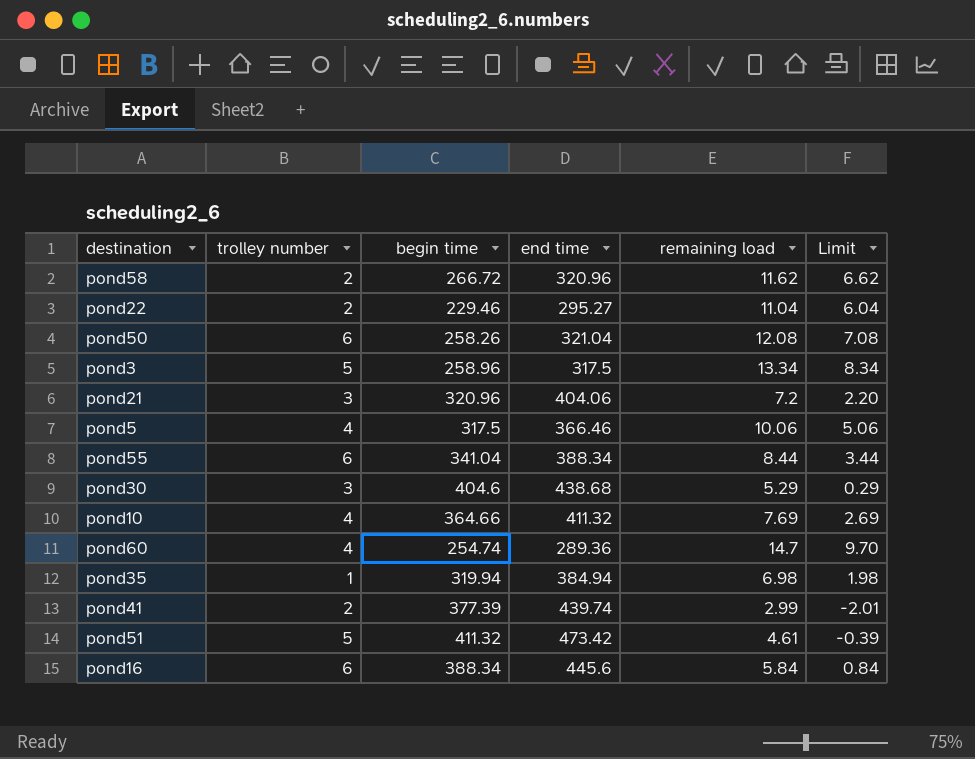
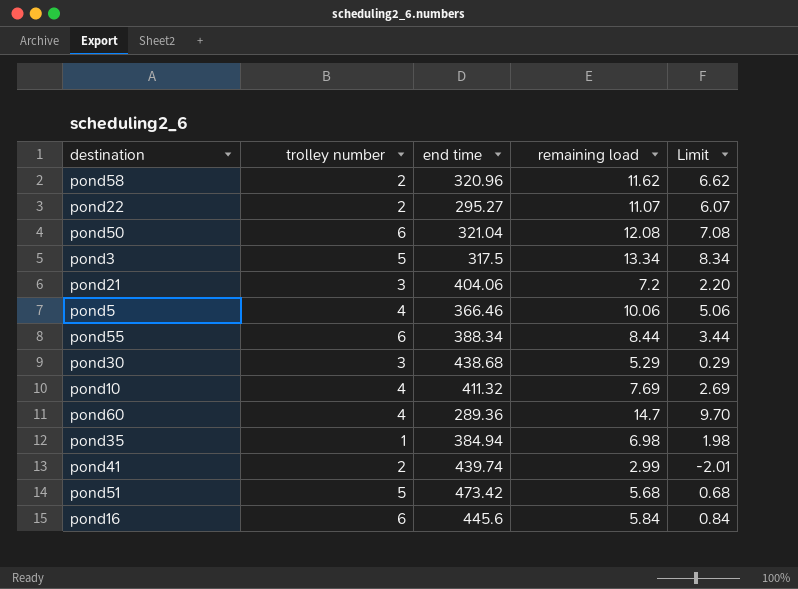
column begin time | position: 3 -> none
pond22 | remaining load: 11.04 -> 11.07
pond22 | Limit: 6.04 -> 6.07
pond51 | remaining load: 4.61 -> 5.68
pond51 | Limit: -0.39 -> 0.68

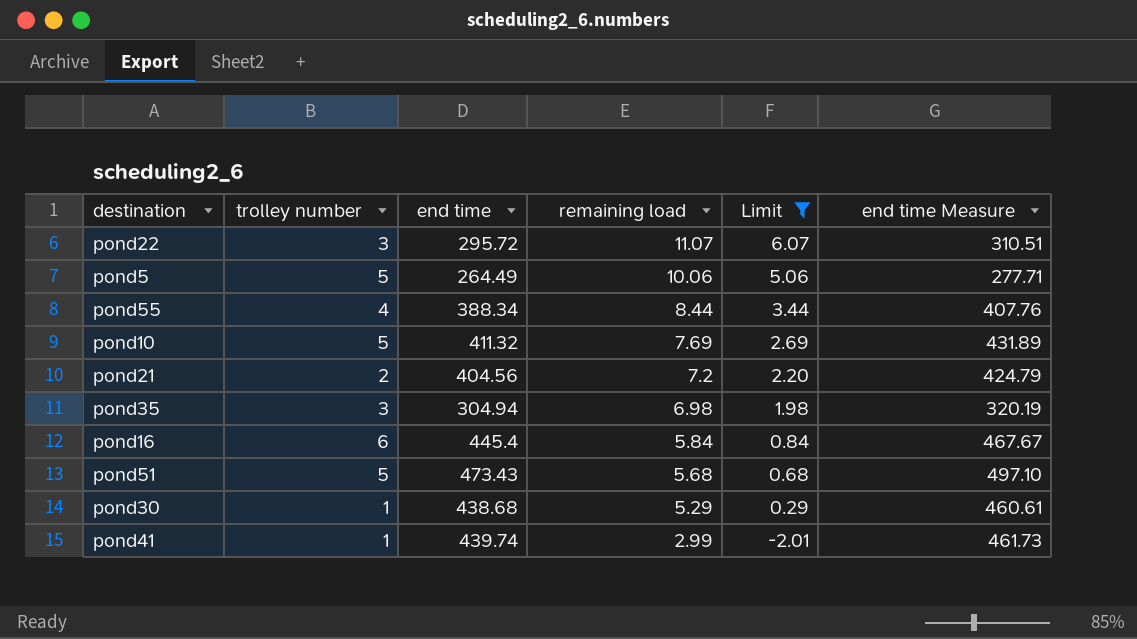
filter: none -> Limit <= 6.07
row order: none -> remaining load descending
column end time Measure | formula: none -> [end time] * 1.05
pond22 | trolley number: 2 -> 3
pond22 | end time: 295.27 -> 295.72
pond5 | trolley number: 4 -> 5
pond5 | end time: 366.46 -> 264.49
pond55 | trolley number: 6 -> 4
pond10 | trolley number: 4 -> 5
pond21 | trolley number: 3 -> 2
pond21 | end time: 404.06 -> 404.56
pond35 | trolley number: 1 -> 3
pond35 | end time: 384.94 -> 304.94
pond16 | end time: 445.6 -> 445.4
pond51 | end time: 473.42 -> 473.43
pond30 | trolley number: 3 -> 1
pond41 | trolley number: 2 -> 1

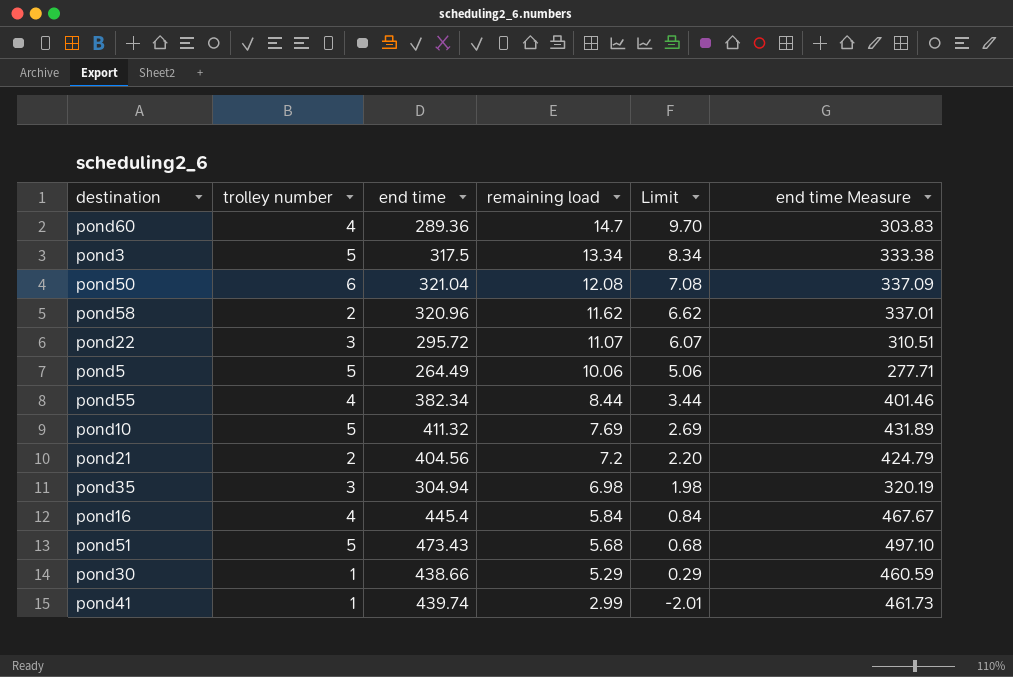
filter: Limit <= 6.07 -> none
pond55 | end time: 388.34 -> 382.34
pond55 | end time Measure: 407.76 -> 401.46
pond16 | trolley number: 6 -> 4
pond30 | end time: 438.68 -> 438.66
pond30 | end time Measure: 460.61 -> 460.59

